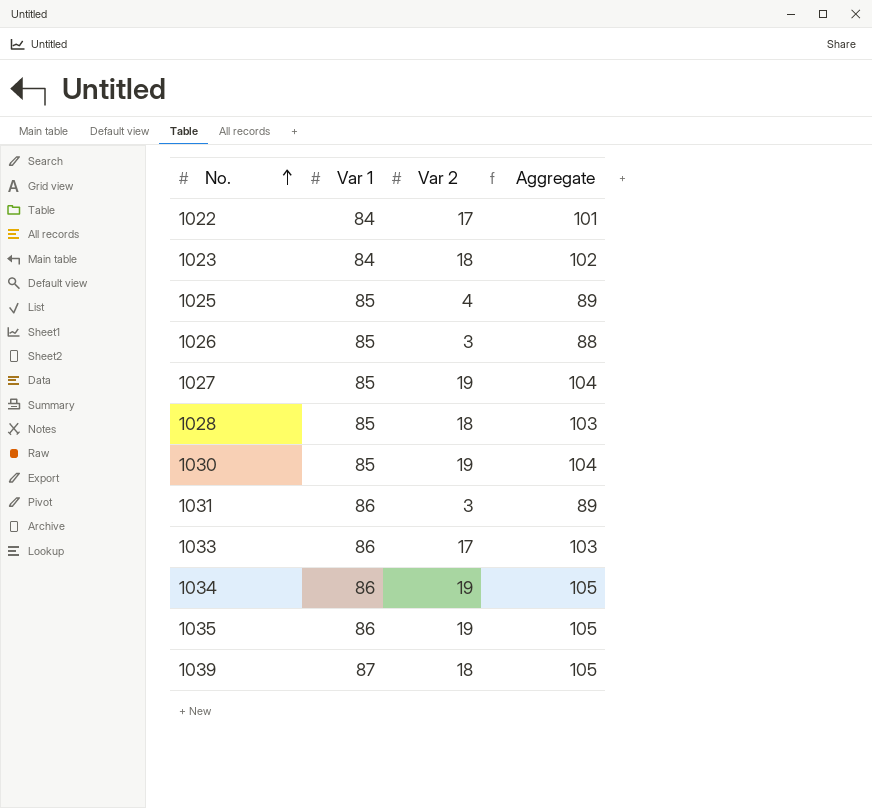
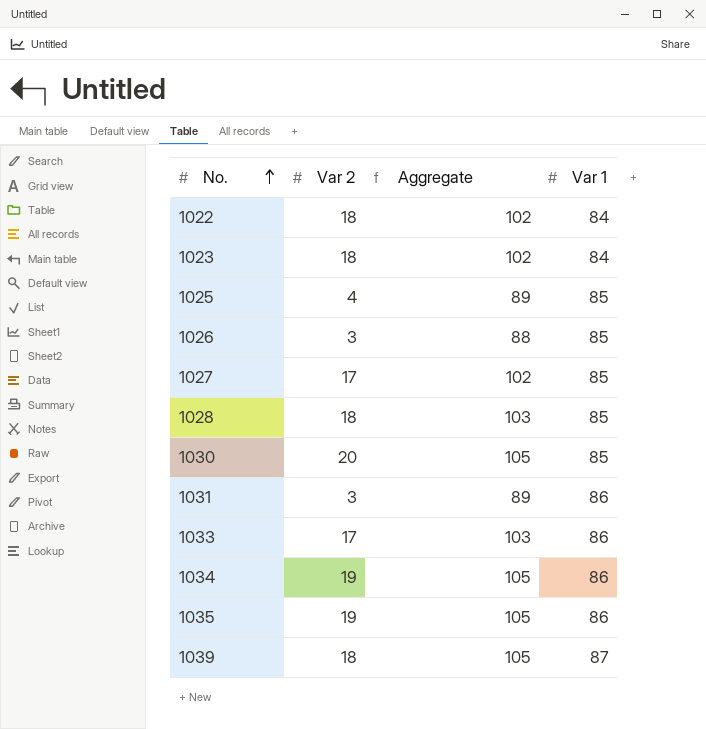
column Var 1 | position: 2 -> 4
1022 | Var 2: 17 -> 18
1022 | Aggregate: 101 -> 102
1027 | Var 2: 19 -> 17
1027 | Aggregate: 104 -> 102
1030 | Var 2: 19 -> 20
1030 | Aggregate: 104 -> 105

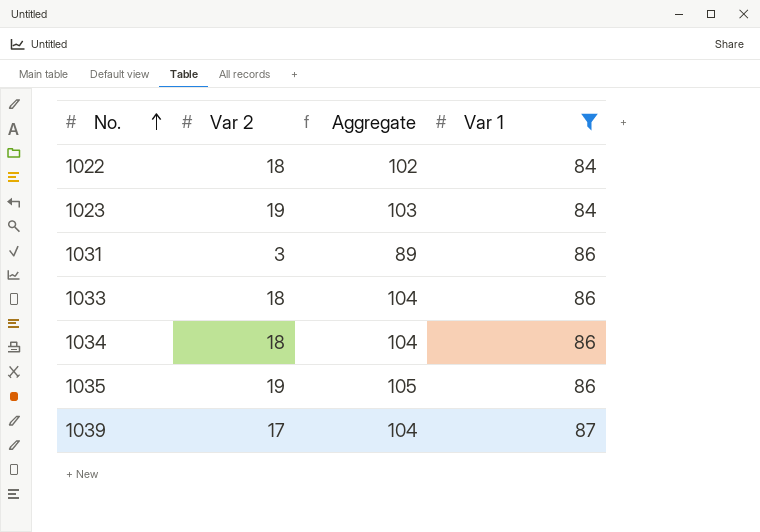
filter: none -> Var 1 != 85
1023 | Var 2: 18 -> 19
1023 | Aggregate: 102 -> 103
1033 | Var 2: 17 -> 18
1033 | Aggregate: 103 -> 104
1034 | Var 2: 19 -> 18
1034 | Aggregate: 105 -> 104
1039 | Var 2: 18 -> 17
1039 | Aggregate: 105 -> 104

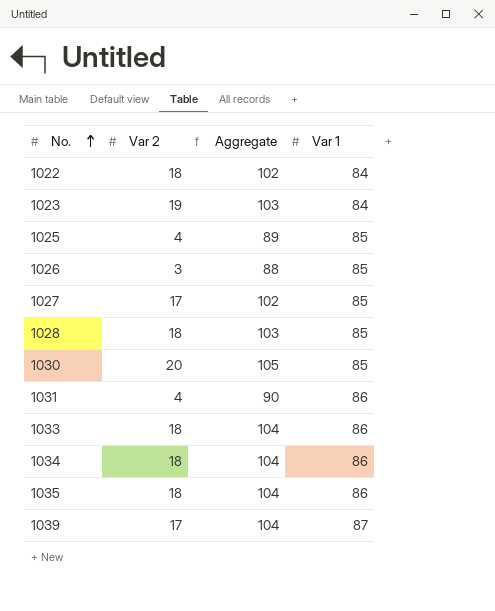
filter: Var 1 != 85 -> none
1031 | Var 2: 3 -> 4
1031 | Aggregate: 89 -> 90
1035 | Var 2: 19 -> 18
1035 | Aggregate: 105 -> 104

